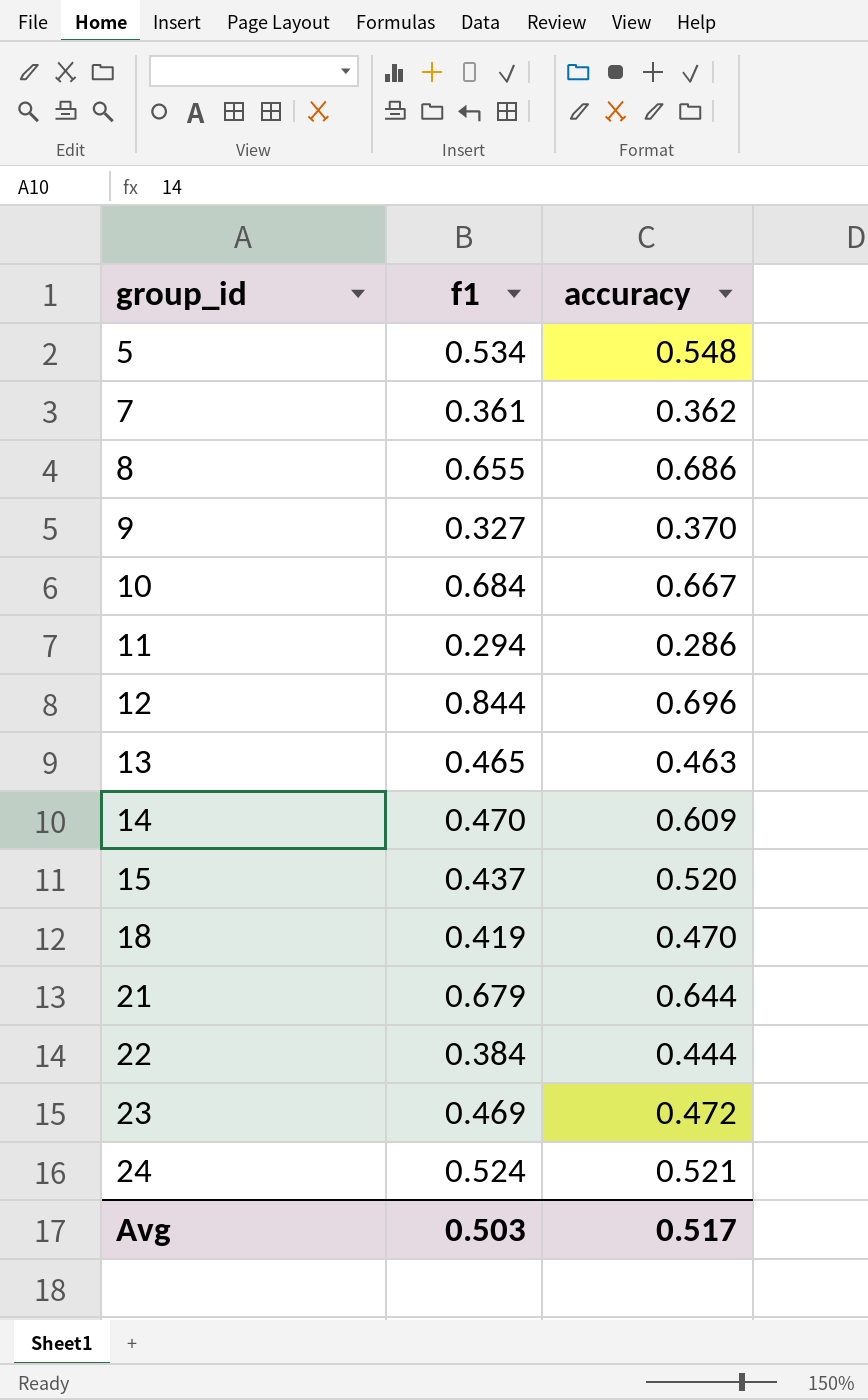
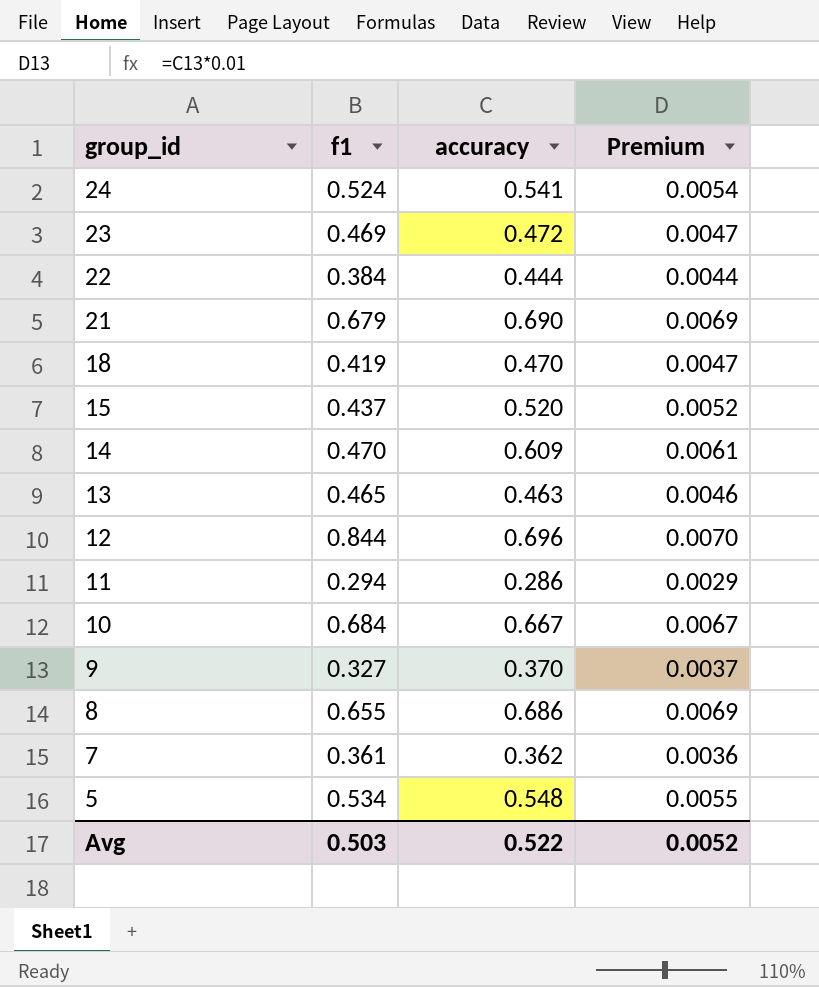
row order: group_id ascending -> group_id descending
column Premium | formula: none -> [accuracy] * 0.01
24 | accuracy: 0.521 -> 0.541
21 | accuracy: 0.644 -> 0.690
Avg | accuracy: 0.517 -> 0.522

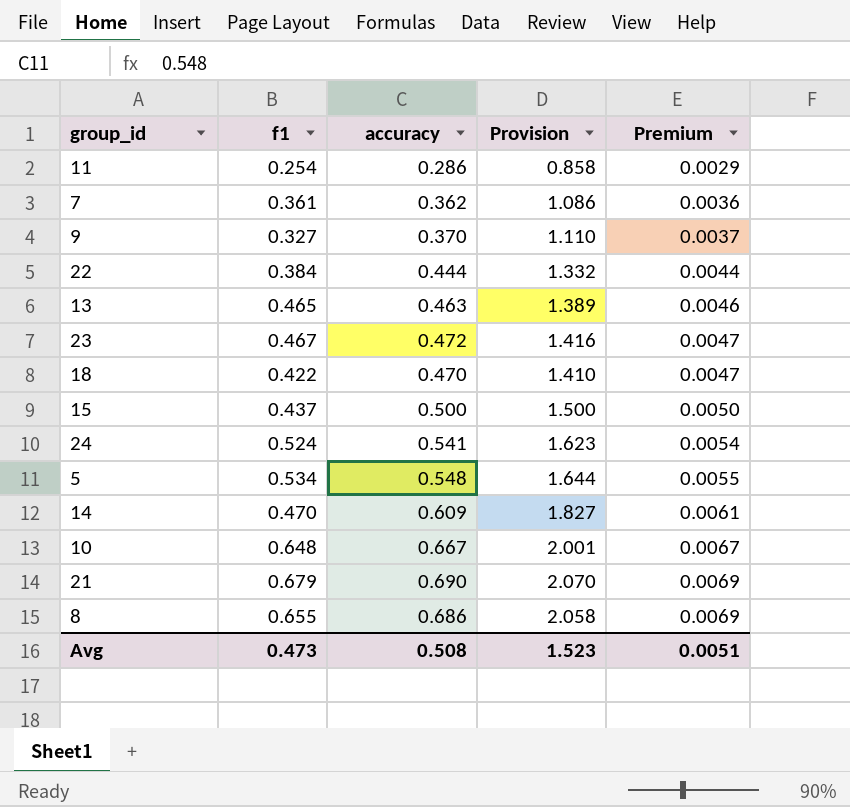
row order: group_id descending -> Premium ascending
column Provision | formula: none -> [accuracy] * 3
row 12: 0.844 | 0.696 | 0.0070 -> none
11 | f1: 0.294 -> 0.254
23 | f1: 0.469 -> 0.467
18 | f1: 0.419 -> 0.422
15 | accuracy: 0.520 -> 0.500
15 | Premium: 0.0052 -> 0.0050
10 | f1: 0.684 -> 0.648
Avg | f1: 0.503 -> 0.473
Avg | accuracy: 0.522 -> 0.508
Avg | Premium: 0.0052 -> 0.0051

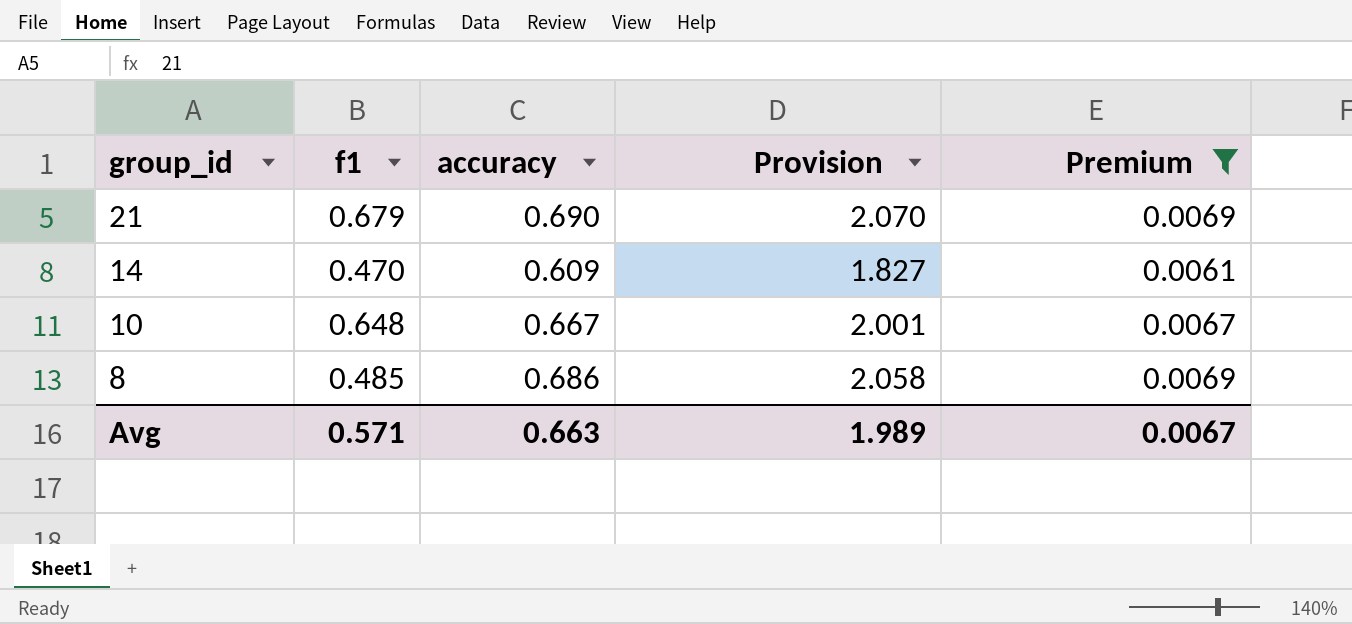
filter: none -> Premium >= 0.0061
row order: Premium ascending -> group_id descending
8 | f1: 0.655 -> 0.485
Avg | f1: 0.473 -> 0.571
Avg | accuracy: 0.508 -> 0.663
Avg | Provision: 1.523 -> 1.989
Avg | Premium: 0.0051 -> 0.0067

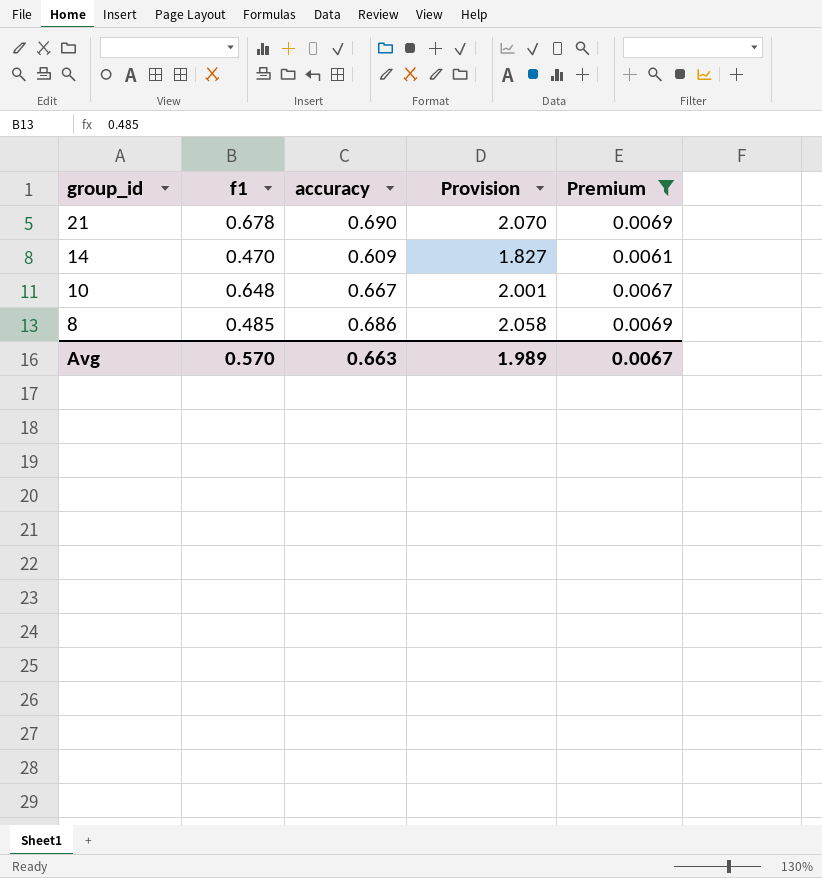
21 | f1: 0.679 -> 0.678
Avg | f1: 0.571 -> 0.570

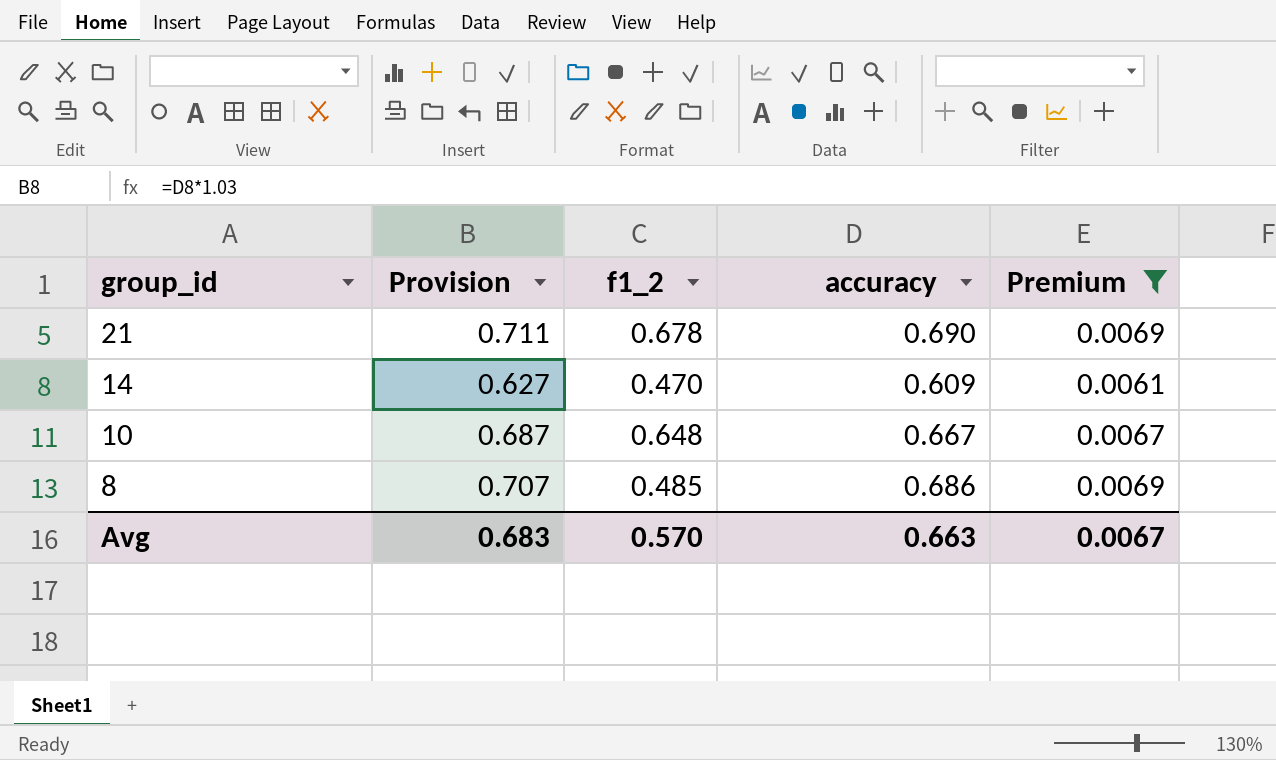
column Provision | formula: [accuracy] * 3 -> [accuracy] * 1.03
column Provision | position: 4 -> 2
column name: f1 -> f1_2
Avg | Provision: 1.989 -> 0.683

